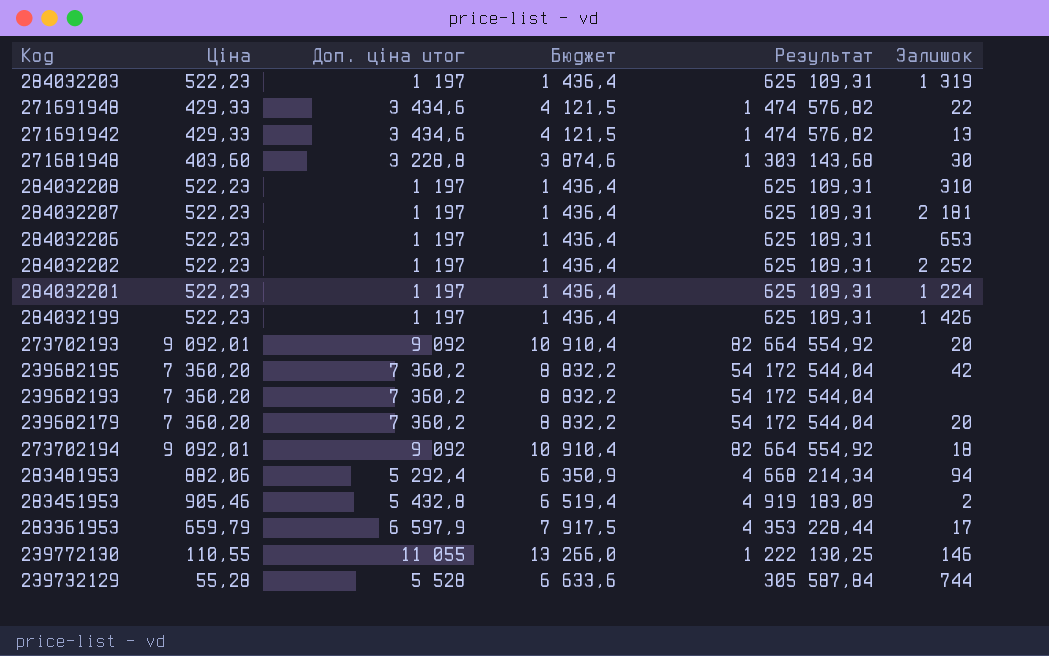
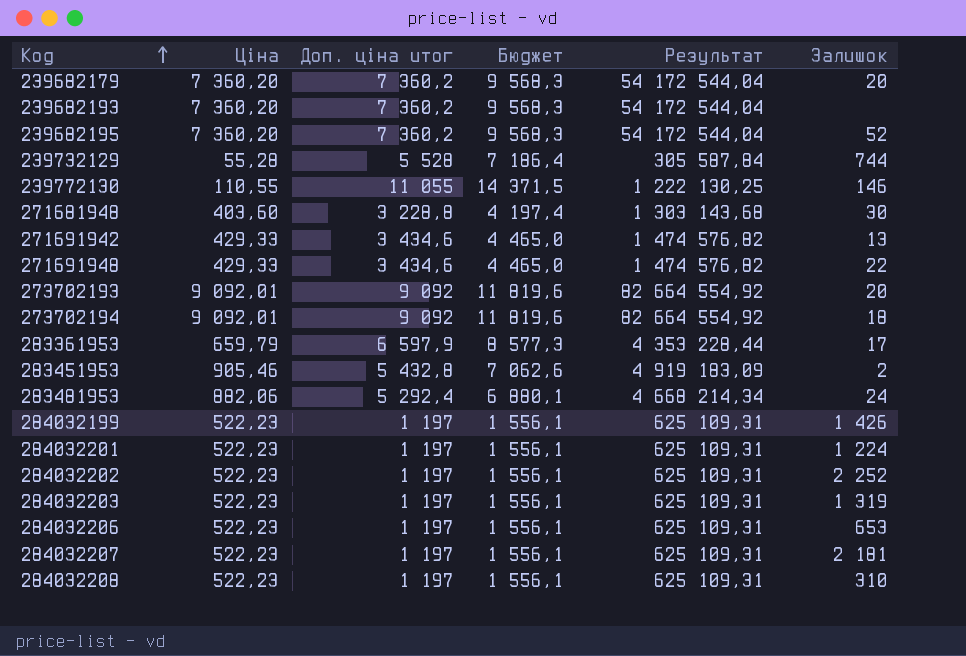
row order: none -> Код ascending
column Бюджет | formula: [Доп. ціна итог] * 1,2 -> [Доп. ціна итог] * 1,3
239682195 | Залишок: 42 -> 52
283481953 | Залишок: 94 -> 24

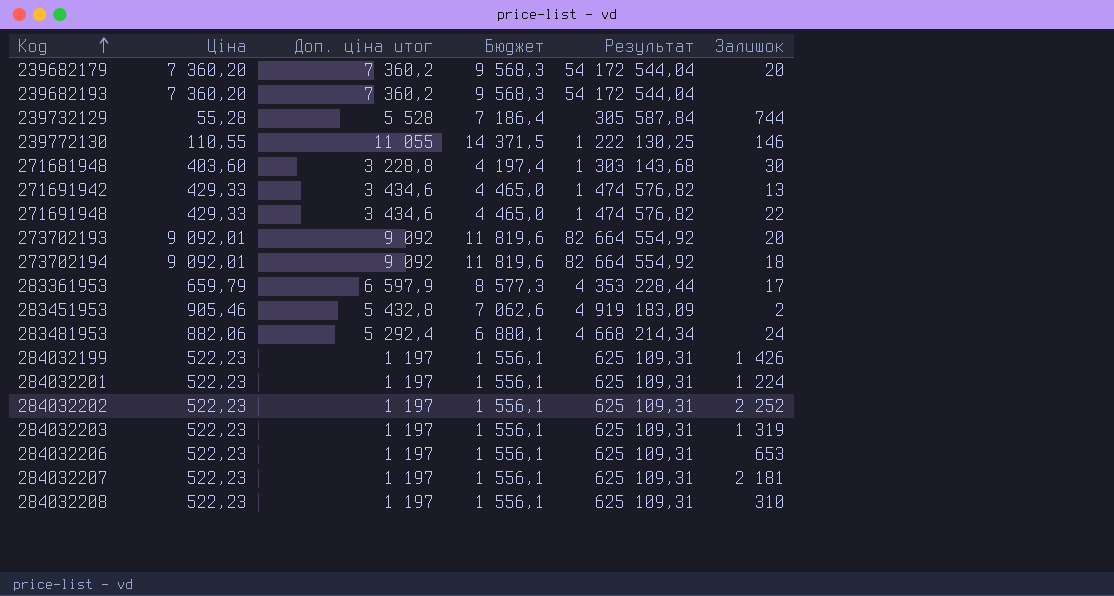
row 239682195: 7 360,20 | 7 360,2 | 9 568,3 | 54 172 544,04 | 52 -> none

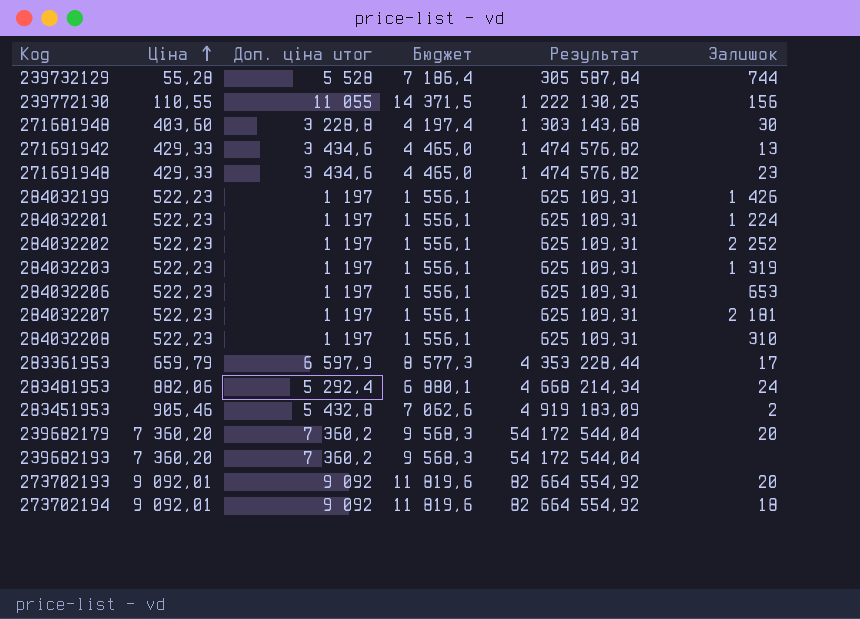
row order: Код ascending -> Ціна ascending
239772130 | Залишок: 146 -> 156
271691948 | Залишок: 22 -> 23

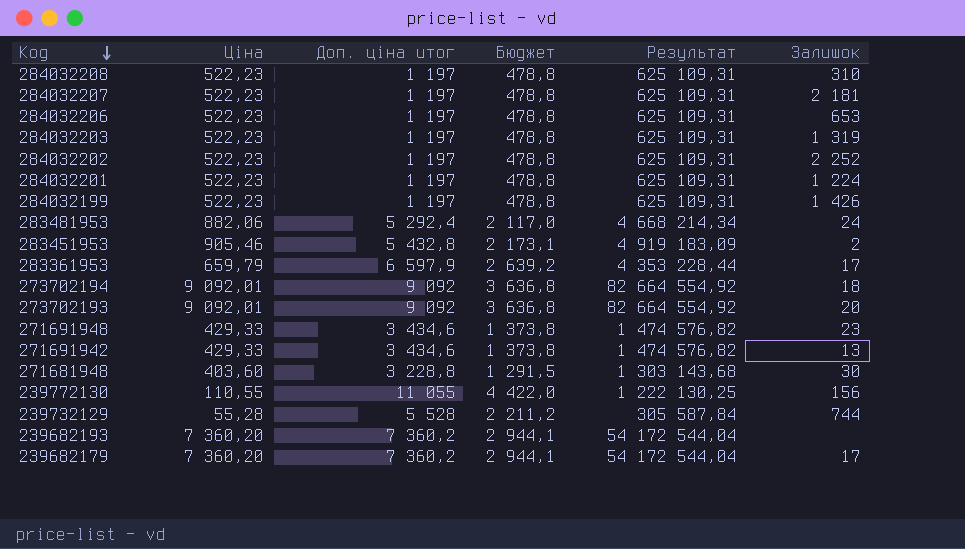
row order: Ціна ascending -> Код descending
column Бюджет | formula: [Доп. ціна итог] * 1,3 -> [Доп. ціна итог] * 0,4
239682179 | Залишок: 20 -> 17

